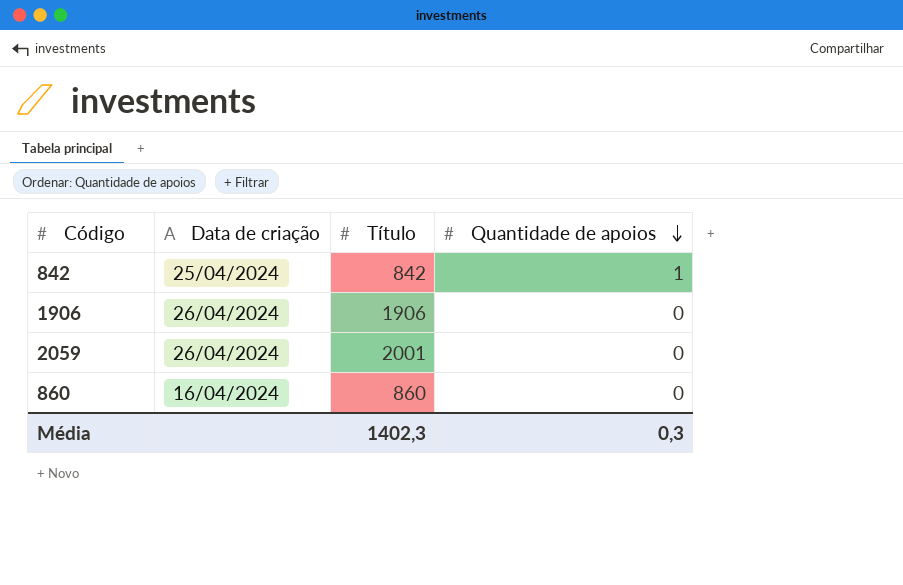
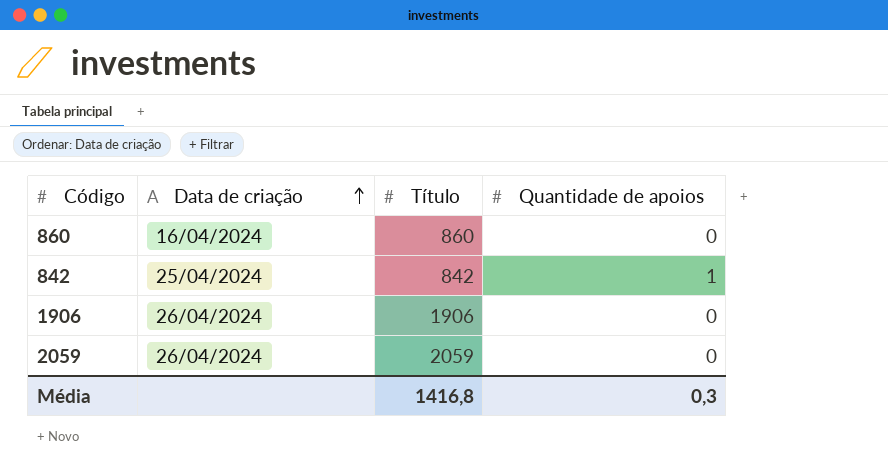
row order: Quantidade de apoios descending -> Data de criação ascending
2059 | Título: 2001 -> 2059
Média | Título: 1402,3 -> 1416,8

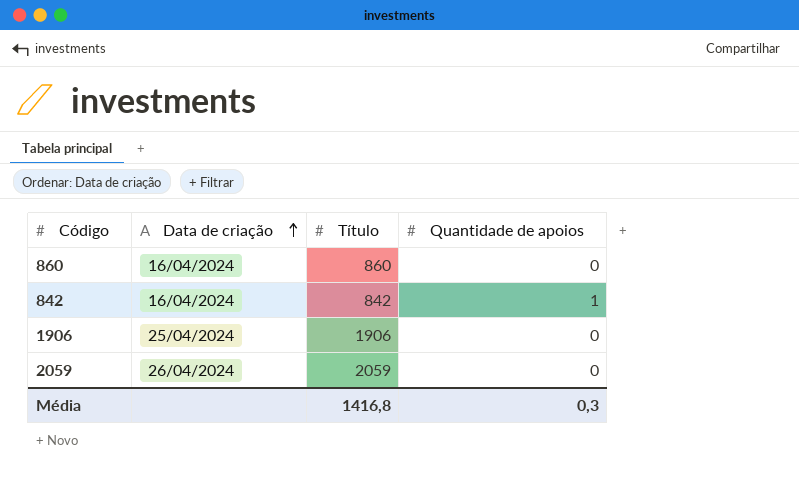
842 | Data de criação: 25/04/2024 -> 16/04/2024
1906 | Data de criação: 26/04/2024 -> 25/04/2024

